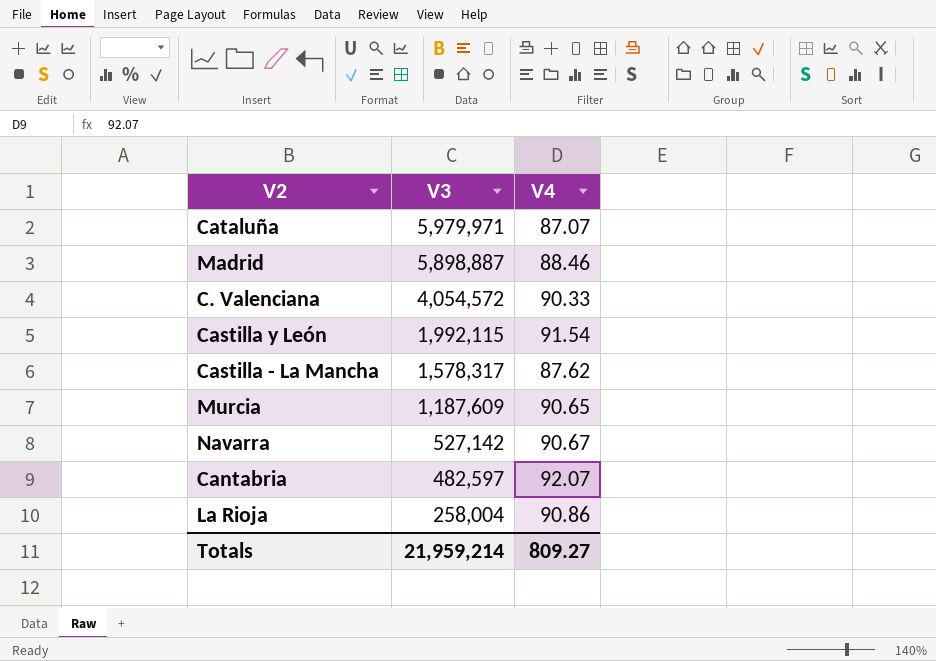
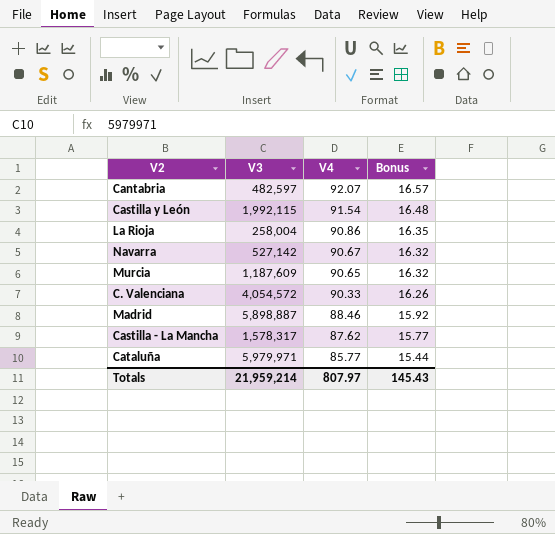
row order: V3 descending -> V4 descending
column Bonus | formula: none -> [V4] * 0.18
Cataluña | V4: 87.07 -> 85.77
Totals | V4: 809.27 -> 807.97

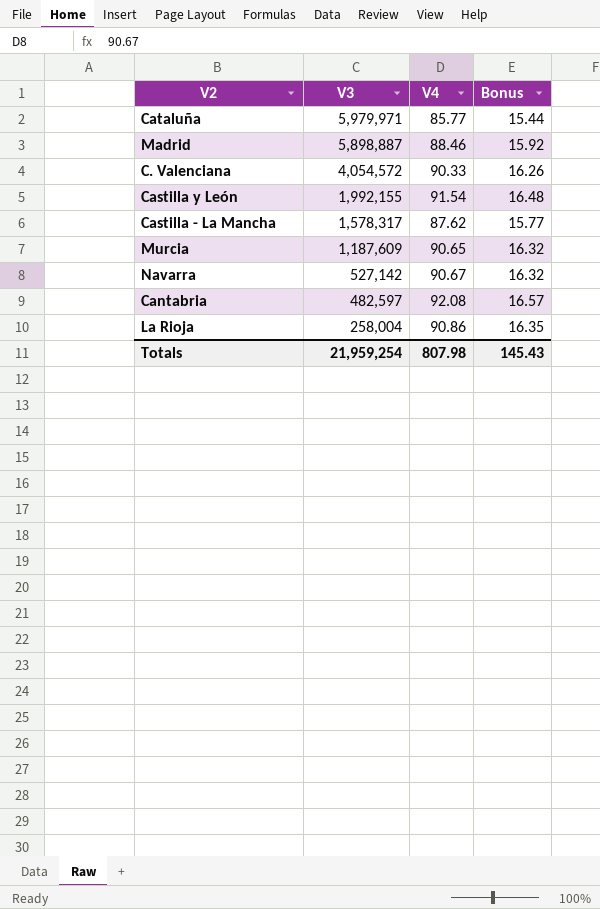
row order: V4 descending -> V3 descending
Castilla y León | V3: 1,992,115 -> 1,992,155
Cantabria | V4: 92.07 -> 92.08
Totals | V3: 21,959,214 -> 21,959,254
Totals | V4: 807.97 -> 807.98

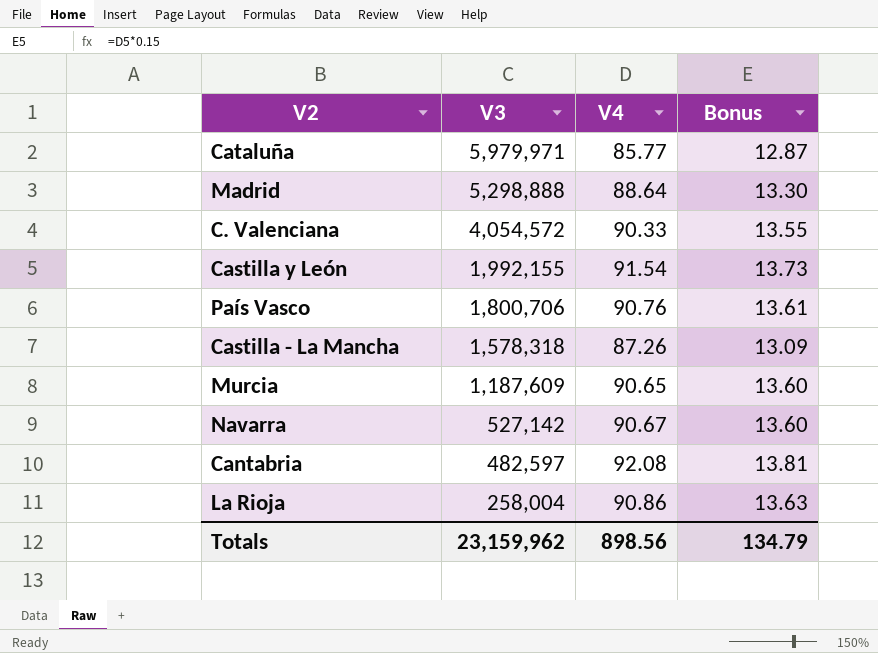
column Bonus | formula: [V4] * 0.18 -> [V4] * 0.15
Madrid | V3: 5,898,887 -> 5,298,888
Madrid | V4: 88.46 -> 88.64
row País Vasco: none -> 1,800,706 | 90.76 | 13.61
Castilla - La Mancha | V3: 1,578,317 -> 1,578,318
Castilla - La Mancha | V4: 87.62 -> 87.26
Totals | V3: 21,959,254 -> 23,159,962
Totals | V4: 807.98 -> 898.56
Totals | Bonus: 145.43 -> 134.79

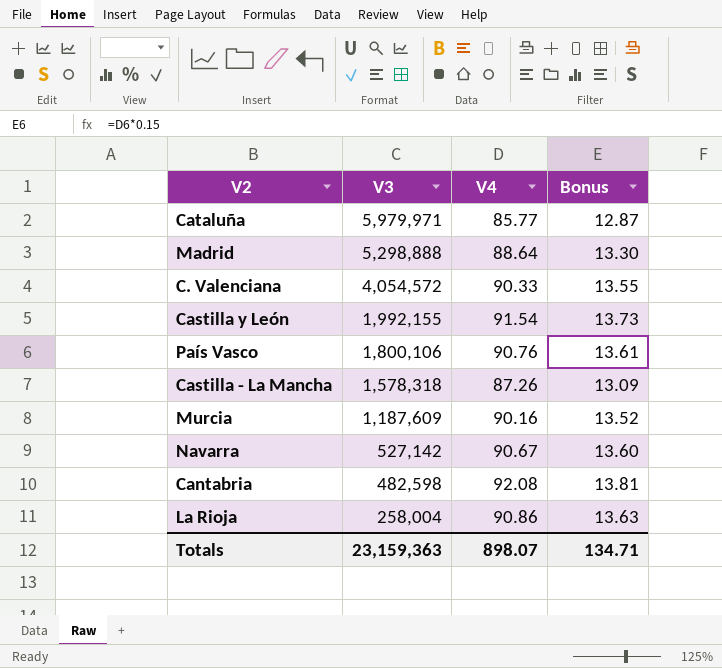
País Vasco | V3: 1,800,706 -> 1,800,106
Murcia | V4: 90.65 -> 90.16
Murcia | Bonus: 13.60 -> 13.52
Cantabria | V3: 482,597 -> 482,598
Totals | V3: 23,159,962 -> 23,159,363
Totals | V4: 898.56 -> 898.07
Totals | Bonus: 134.79 -> 134.71

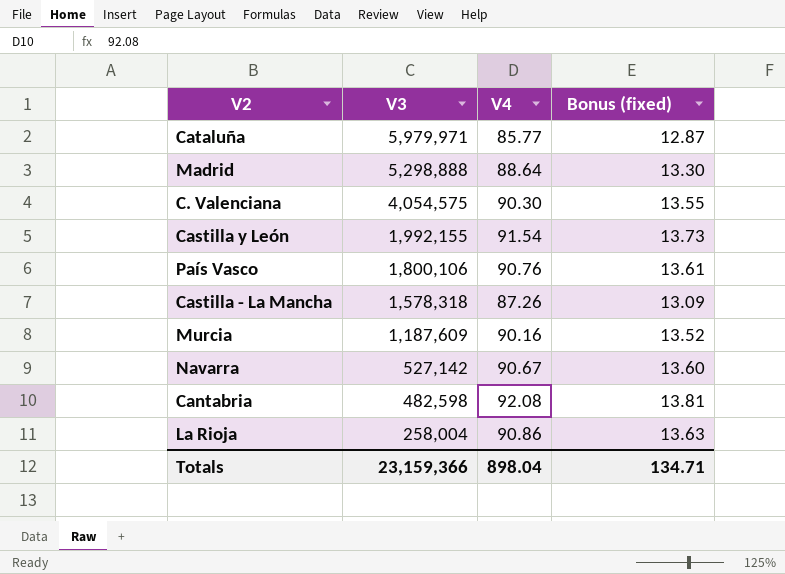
column name: Bonus -> Bonus (fixed)
C. Valenciana | V3: 4,054,572 -> 4,054,575
C. Valenciana | V4: 90.33 -> 90.30
Totals | V3: 23,159,363 -> 23,159,366
Totals | V4: 898.07 -> 898.04

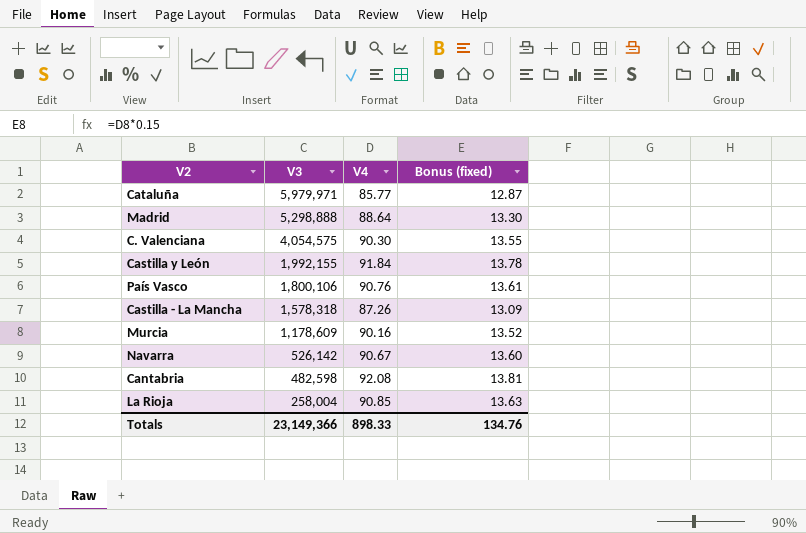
Castilla y León | V4: 91.54 -> 91.84
Castilla y León | Bonus (fixed): 13.73 -> 13.78
Murcia | V3: 1,187,609 -> 1,178,609
Navarra | V3: 527,142 -> 526,142
La Rioja | V4: 90.86 -> 90.85
Totals | V3: 23,159,366 -> 23,149,366
Totals | V4: 898.04 -> 898.33
Totals | Bonus (fixed): 134.71 -> 134.76

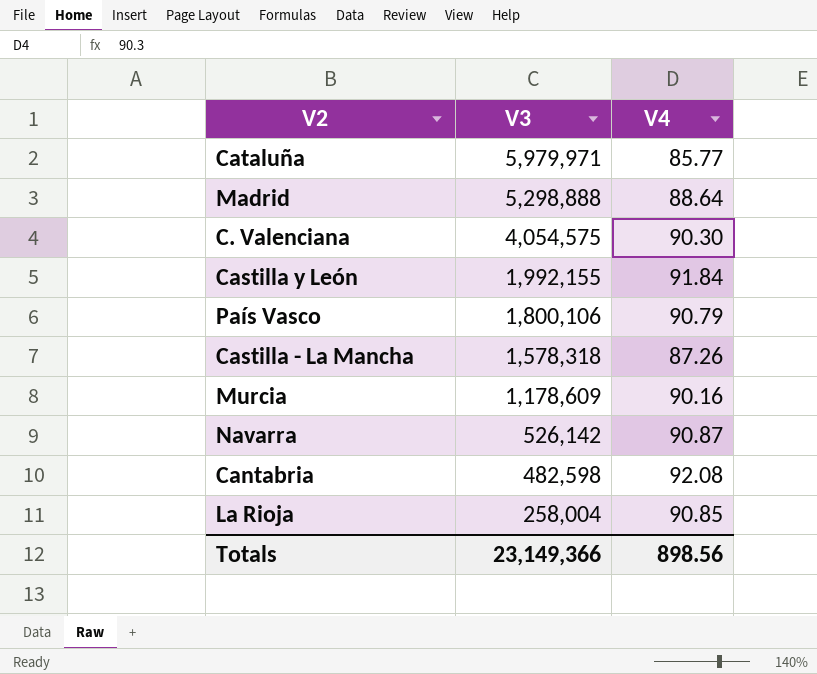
column Bonus (fixed) | formula: [V4] * 0.15 -> none
País Vasco | V4: 90.76 -> 90.79
Navarra | V4: 90.67 -> 90.87
Totals | V4: 898.33 -> 898.56

